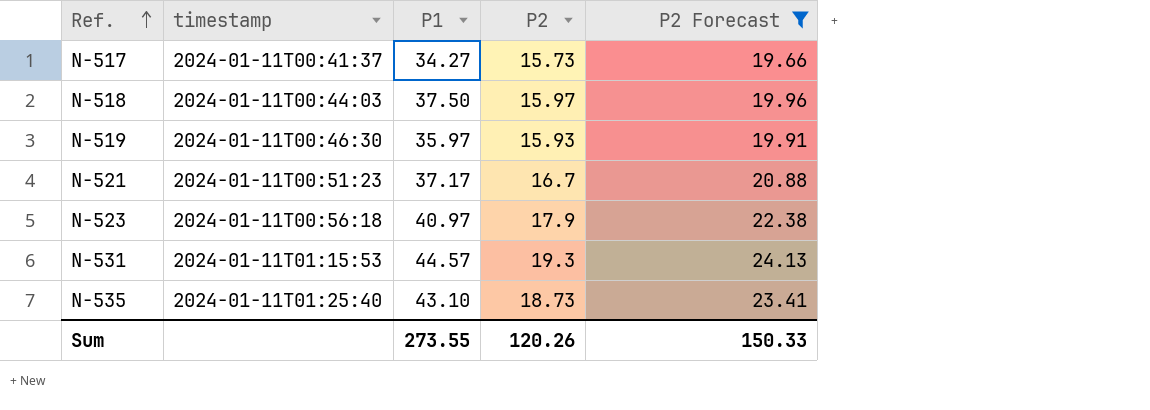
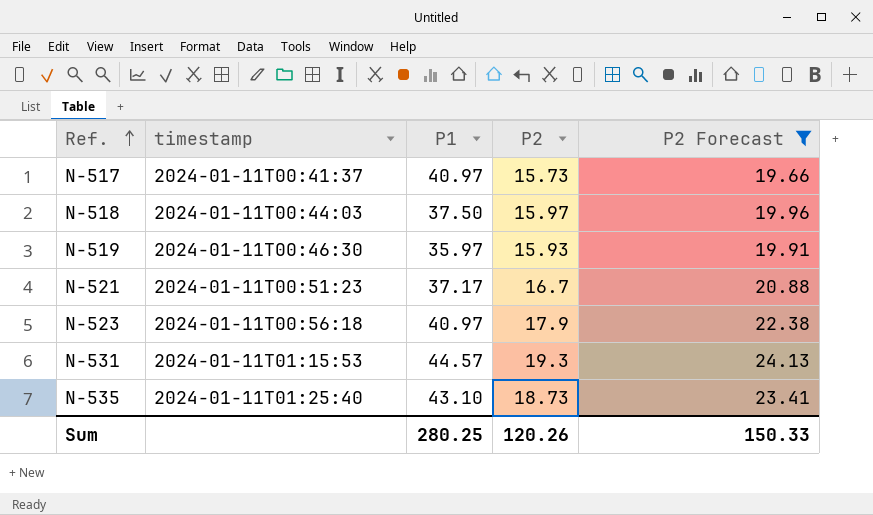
N-517 | P1: 34.27 -> 40.97
Sum | P1: 273.55 -> 280.25

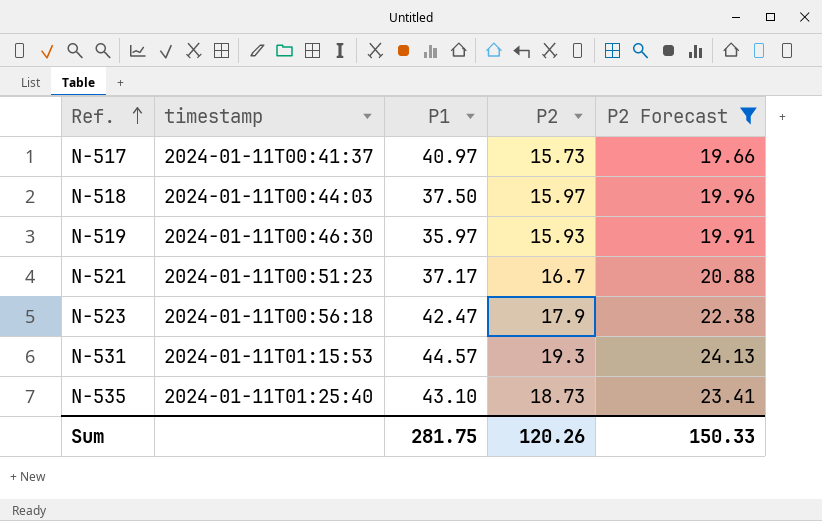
N-523 | P1: 40.97 -> 42.47
Sum | P1: 280.25 -> 281.75

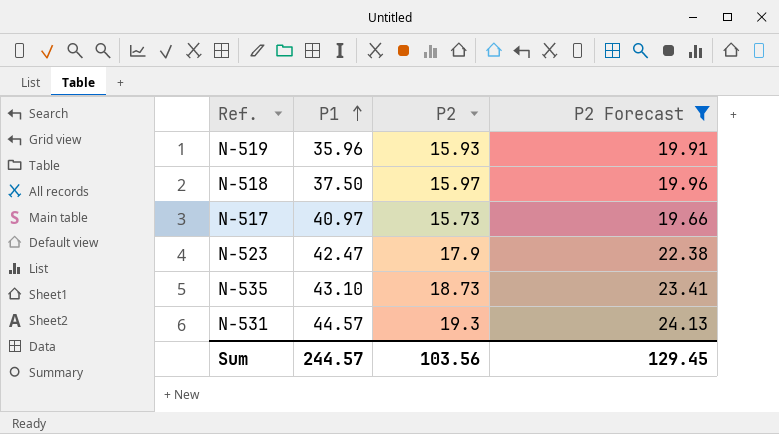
row order: Ref. ascending -> P1 ascending
column timestamp | position: 2 -> none
row N-521: 2024-01-11T00:51:23 | 37.17 | 16.7 | 20.88 -> none
N-519 | P1: 35.97 -> 35.96
Sum | P1: 281.75 -> 244.57
Sum | P2: 120.26 -> 103.56
Sum | P2 Forecast: 150.33 -> 129.45

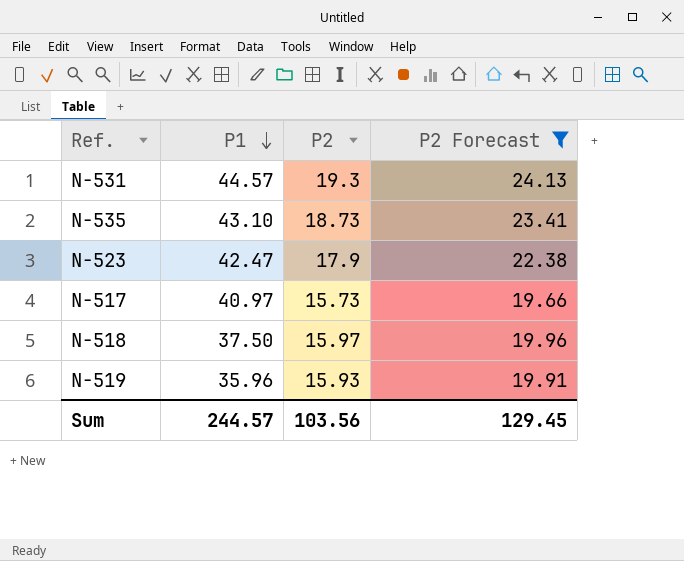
row order: P1 ascending -> P1 descending

